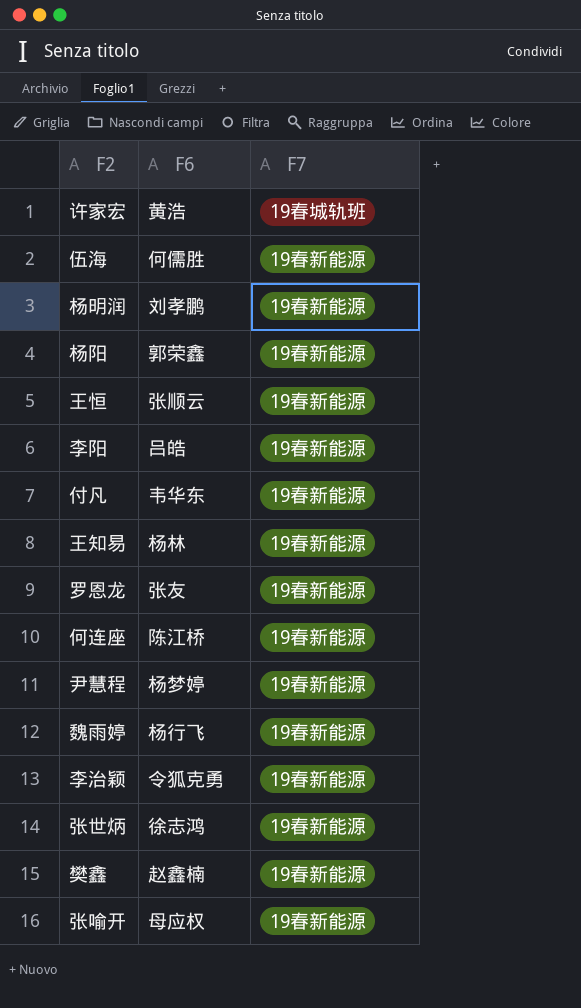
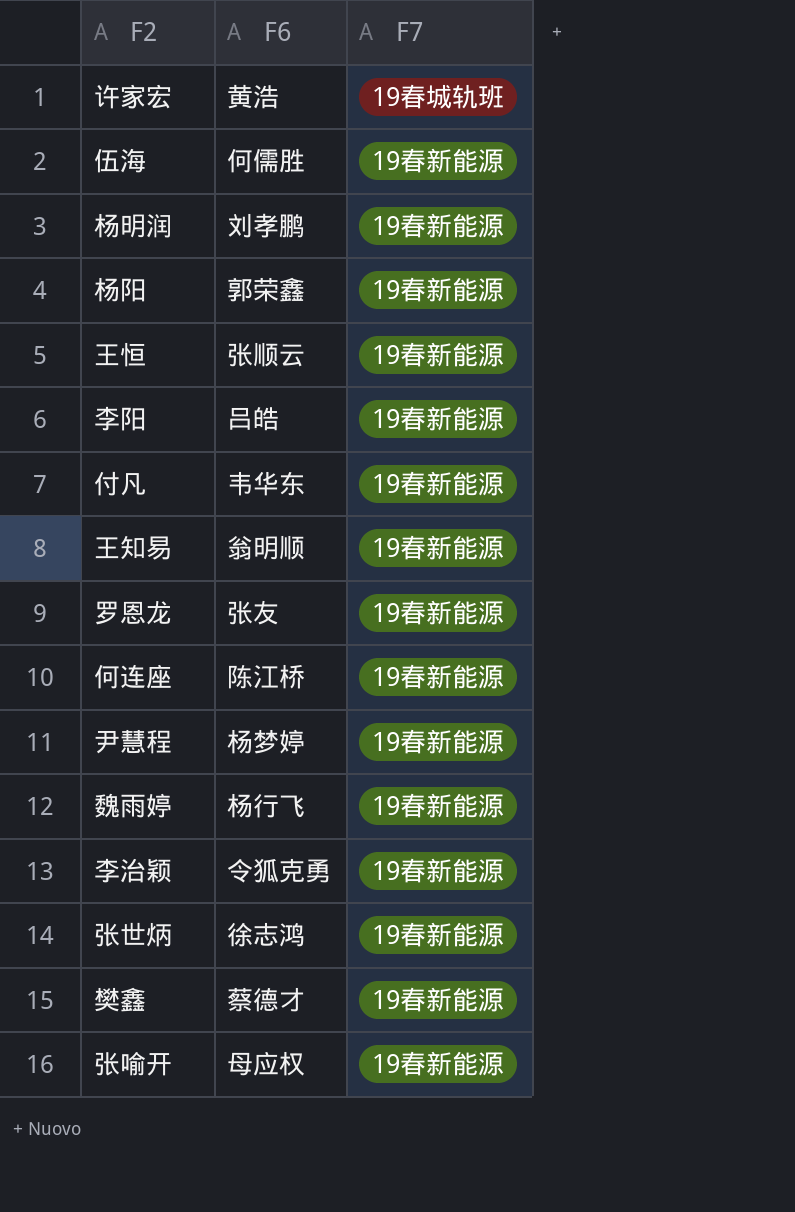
王知易 | F6: 杨林 -> 翁明顺
樊鑫 | F6: 赵鑫楠 -> 蔡德才

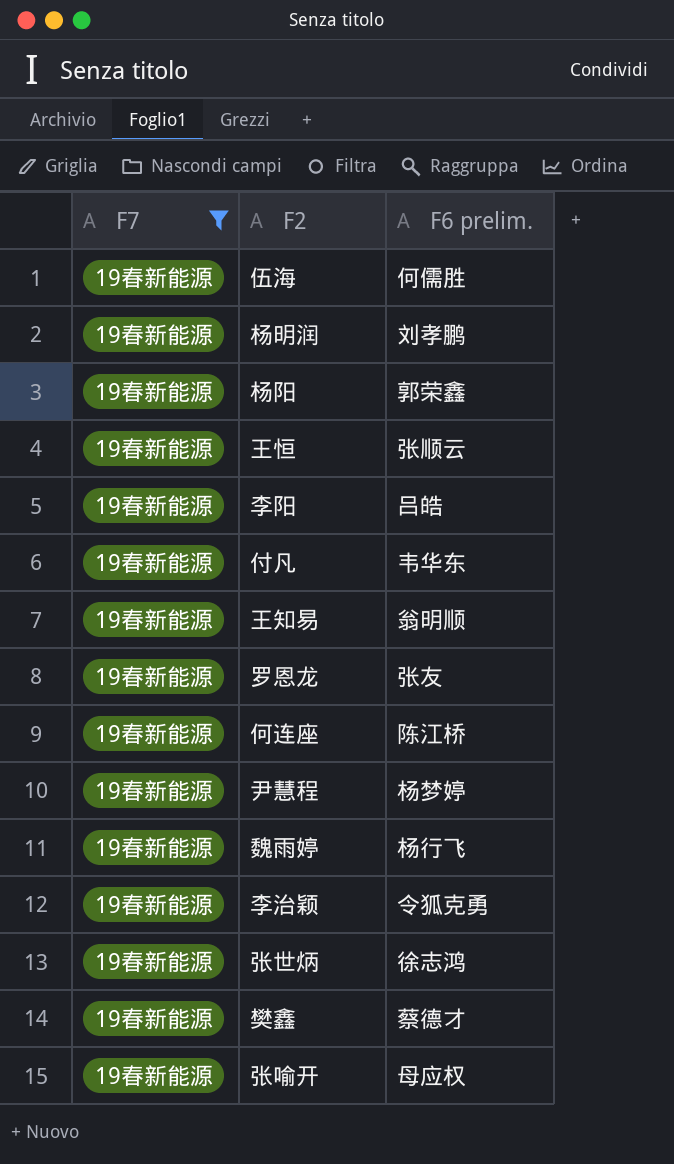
filter: none -> F7 = 19春新能源
column F7 | position: 3 -> 1
column name: F6 -> F6 prelim.

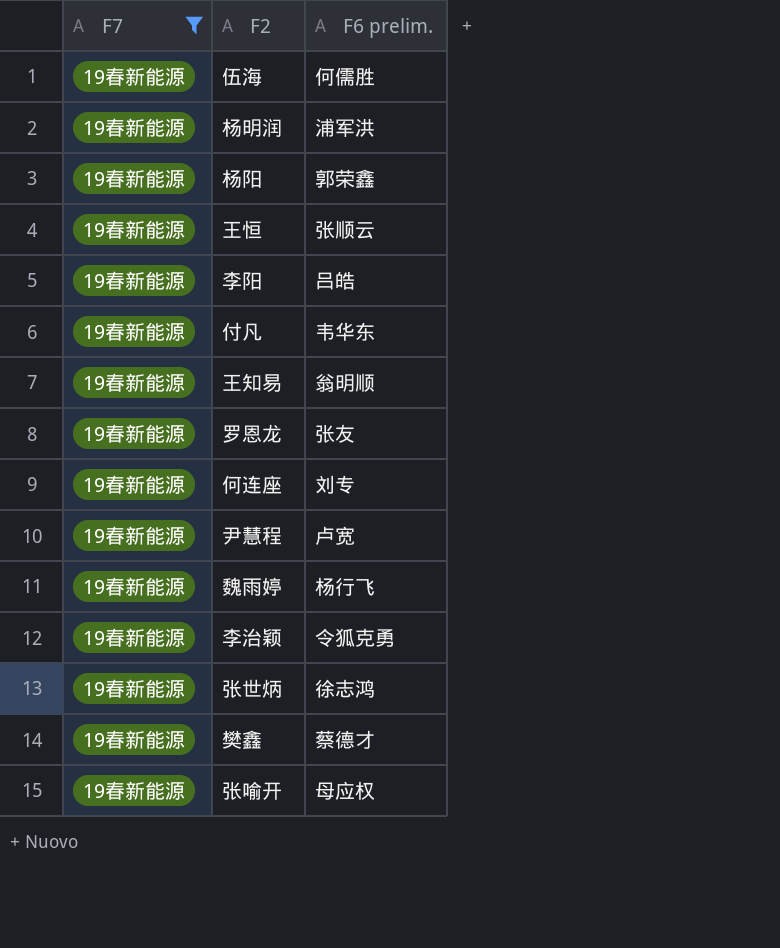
杨明润 | F6 prelim.: 刘孝鹏 -> 浦军洪
何连座 | F6 prelim.: 陈江桥 -> 刘专
尹慧程 | F6 prelim.: 杨梦婷 -> 卢宽

